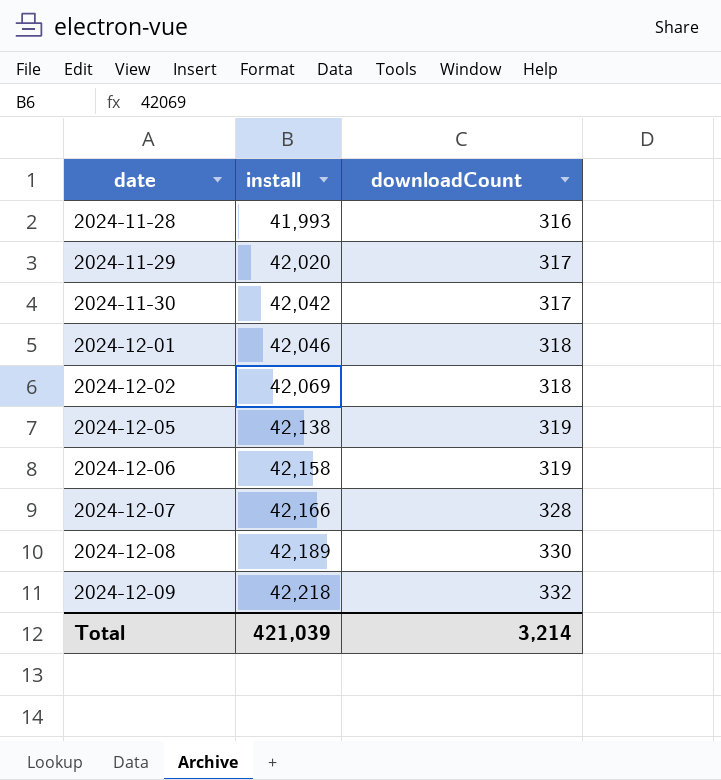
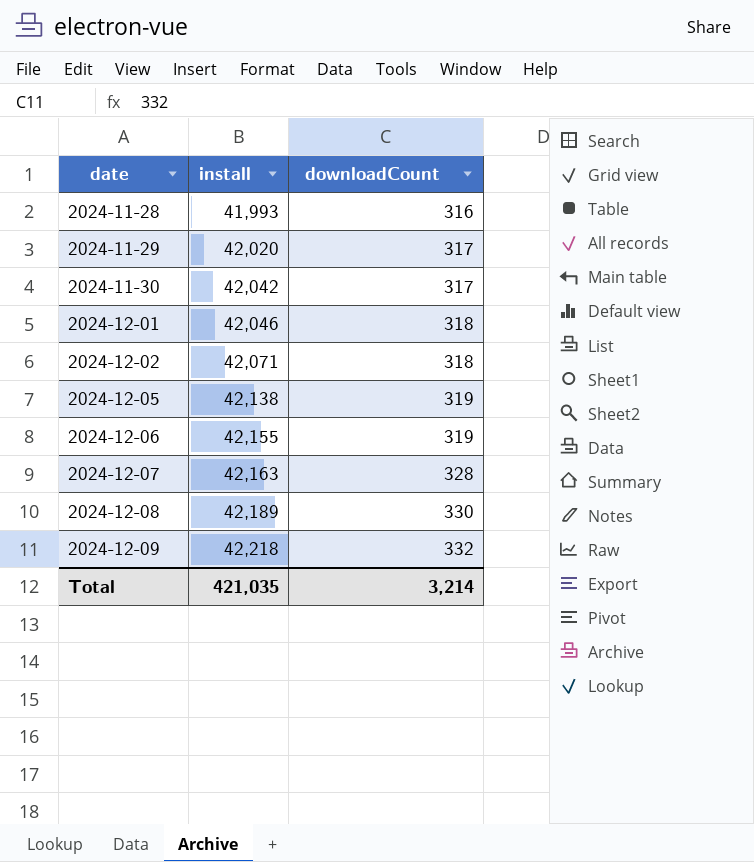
2024-12-02 | install: 42,069 -> 42,071
2024-12-06 | install: 42,158 -> 42,155
2024-12-07 | install: 42,166 -> 42,163
Total | install: 421,039 -> 421,035

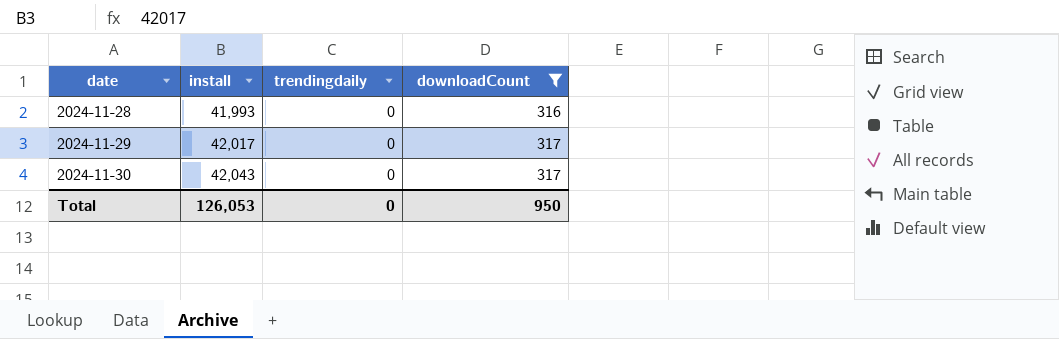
filter: none -> downloadCount <= 317
column trendingdaily | position: none -> 3
2024-11-29 | install: 42,020 -> 42,017
2024-11-30 | install: 42,042 -> 42,043
Total | install: 421,035 -> 126,053
Total | downloadCount: 3,214 -> 950

